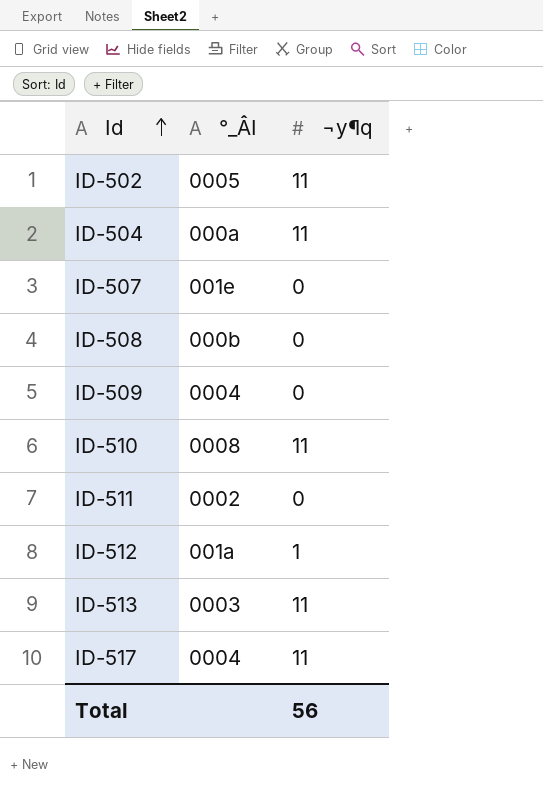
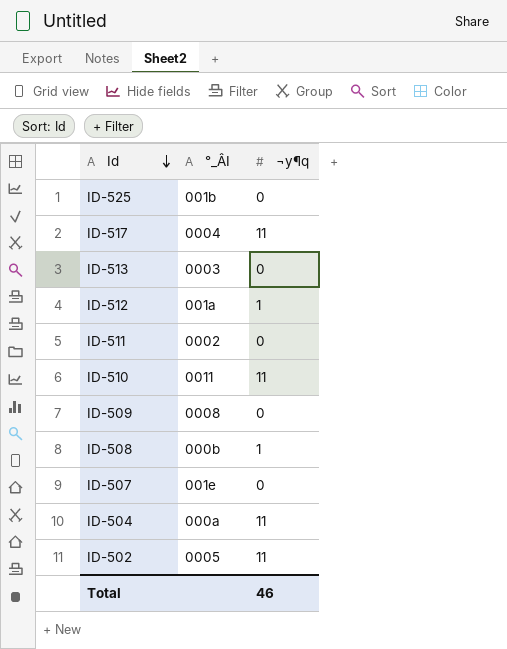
row order: Id ascending -> Id descending
row ID-525: none -> 001b | 0
ID-513 | ¬y¶q: 11 -> 0
ID-510 | °_ÂI: 0008 -> 0011
ID-509 | °_ÂI: 0004 -> 0008
ID-508 | ¬y¶q: 0 -> 1
Total | ¬y¶q: 56 -> 46

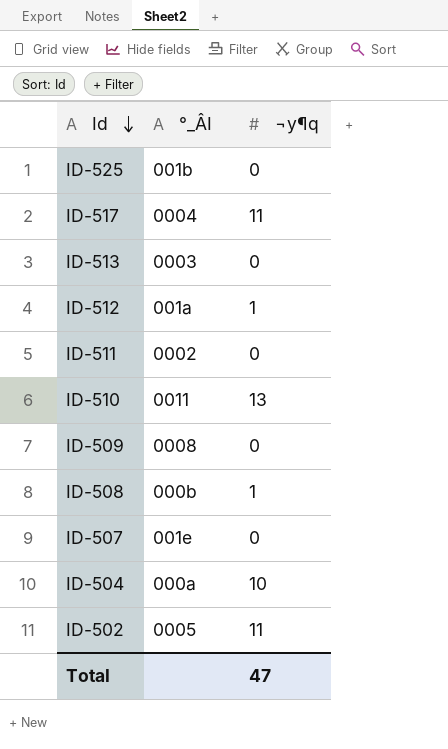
ID-510 | ¬y¶q: 11 -> 13
ID-504 | ¬y¶q: 11 -> 10
Total | ¬y¶q: 46 -> 47

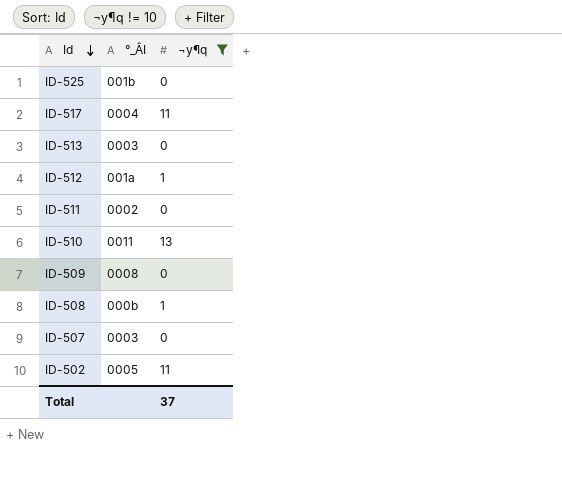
filter: none -> ¬y¶q != 10
ID-507 | °_ÂI: 001e -> 0003
Total | ¬y¶q: 47 -> 37

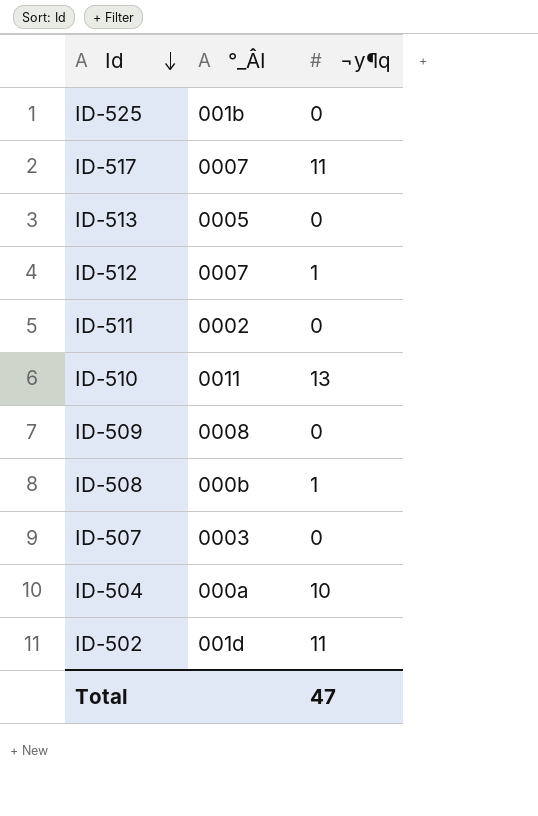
filter: ¬y¶q != 10 -> none
ID-517 | °_ÂI: 0004 -> 0007
ID-513 | °_ÂI: 0003 -> 0005
ID-512 | °_ÂI: 001a -> 0007
ID-502 | °_ÂI: 0005 -> 001d
Total | ¬y¶q: 37 -> 47

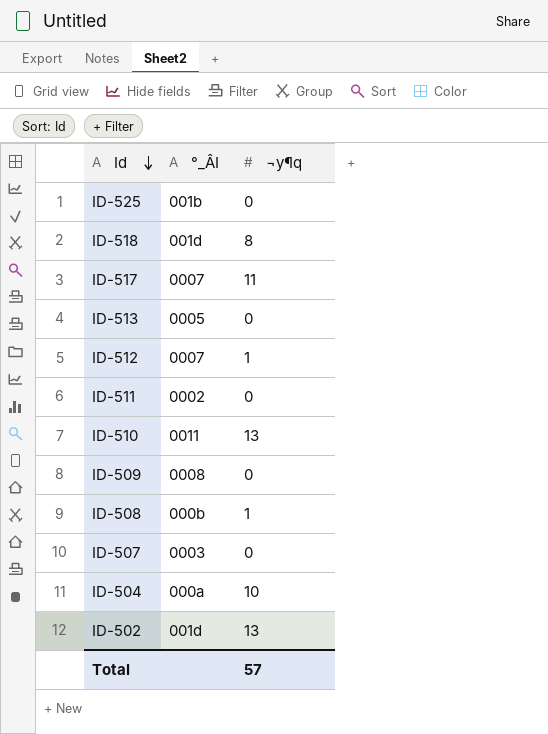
row ID-518: none -> 001d | 8
ID-502 | ¬y¶q: 11 -> 13
Total | ¬y¶q: 47 -> 57

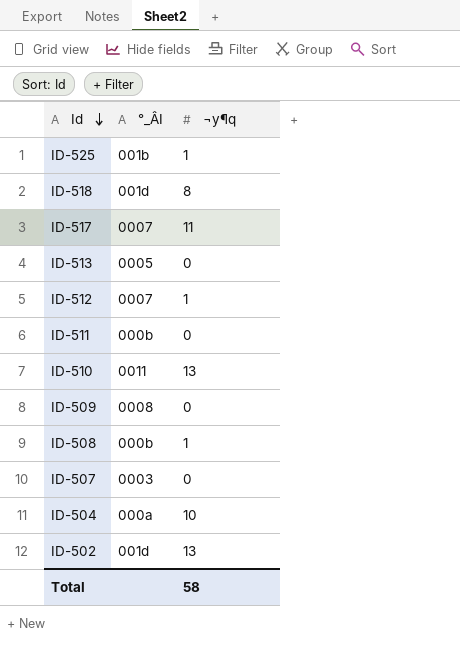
ID-525 | ¬y¶q: 0 -> 1
ID-511 | °_ÂI: 0002 -> 000b
Total | ¬y¶q: 57 -> 58

